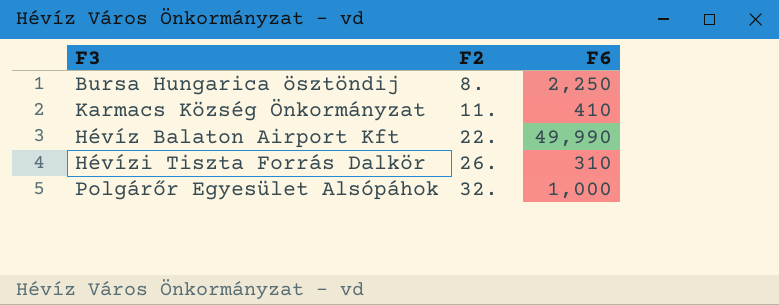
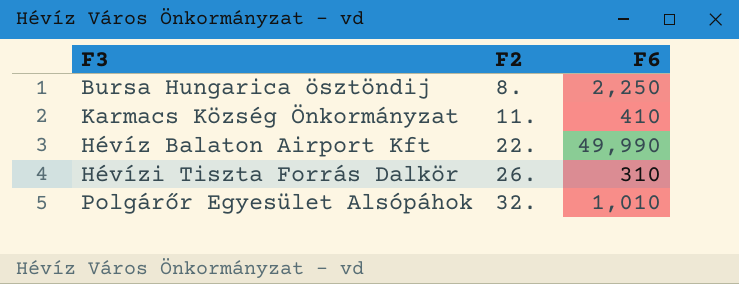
Polgárőr Egyesület Alsópáhok | F6: 1,000 -> 1,010

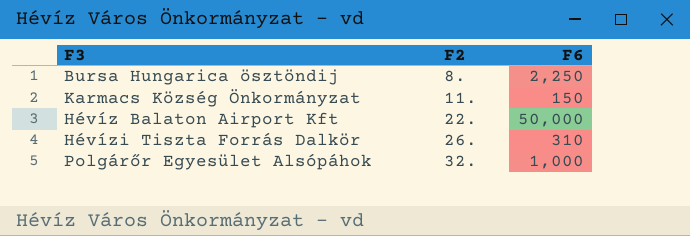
Karmacs Község Önkormányzat | F6: 410 -> 150
Hévíz Balaton Airport Kft | F6: 49,990 -> 50,000
Polgárőr Egyesület Alsópáhok | F6: 1,010 -> 1,000

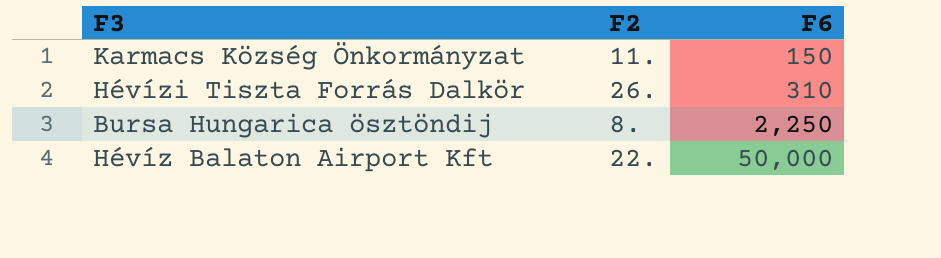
row order: F2 ascending -> F6 ascending
row Polgárőr Egyesület Alsópáhok: 32. | 1,000 -> none

